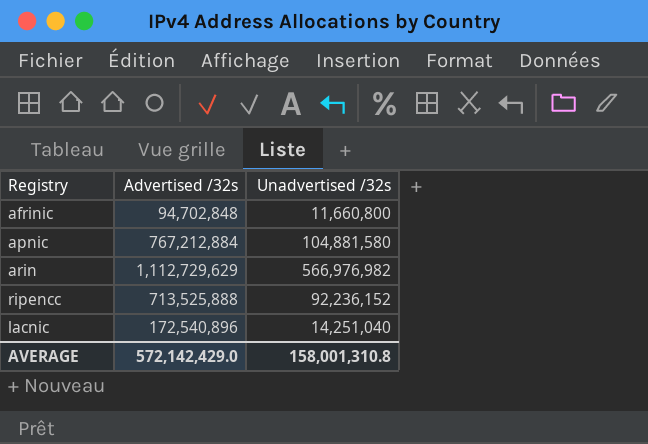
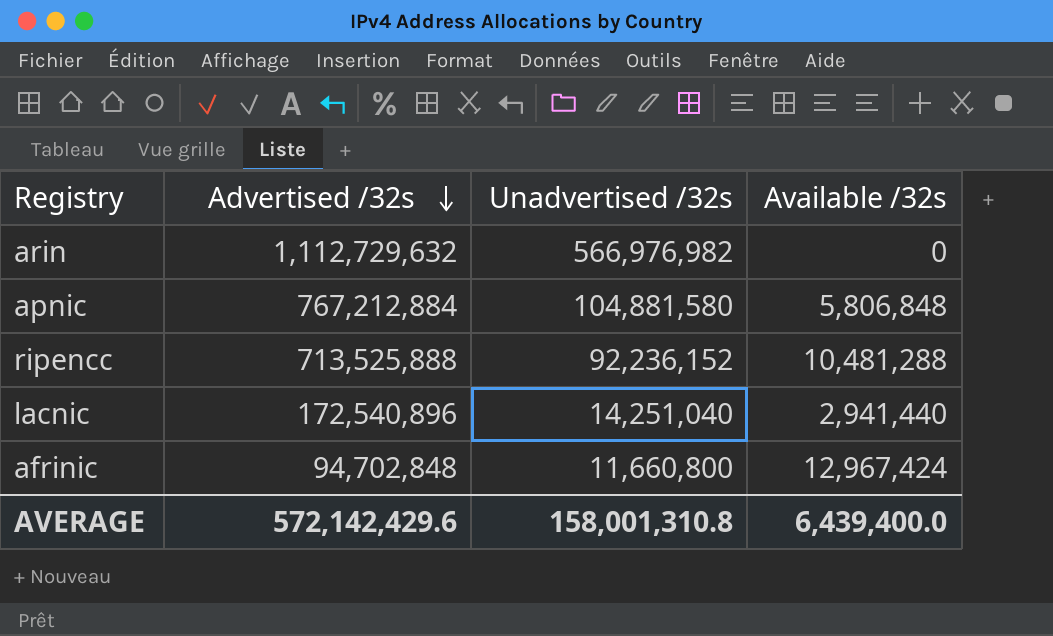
row order: none -> Advertised /32s descending
column Available /32s | position: none -> 4
arin | Advertised /32s: 1,112,729,629 -> 1,112,729,632
AVERAGE | Advertised /32s: 572,142,429.0 -> 572,142,429.6

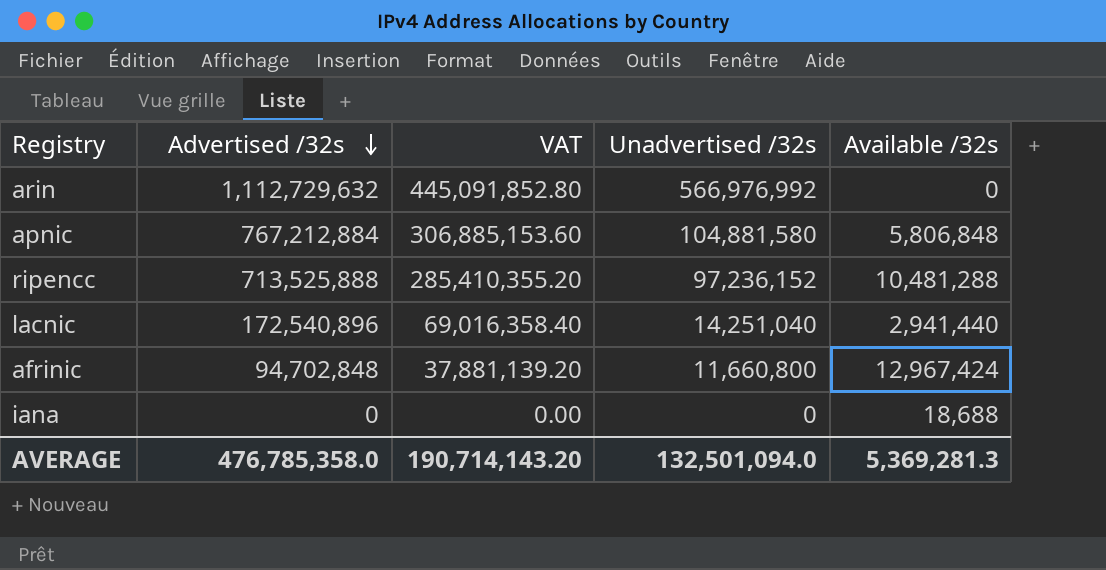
column VAT | formula: none -> [Advertised /32s] * 0.4
arin | Unadvertised /32s: 566,976,982 -> 566,976,992
ripencc | Unadvertised /32s: 92,236,152 -> 97,236,152
row iana: none -> 0 | 0.00 | 0 | 18,688
AVERAGE | Advertised /32s: 572,142,429.6 -> 476,785,358.0
AVERAGE | Unadvertised /32s: 158,001,310.8 -> 132,501,094.0
AVERAGE | Available /32s: 6,439,400.0 -> 5,369,281.3

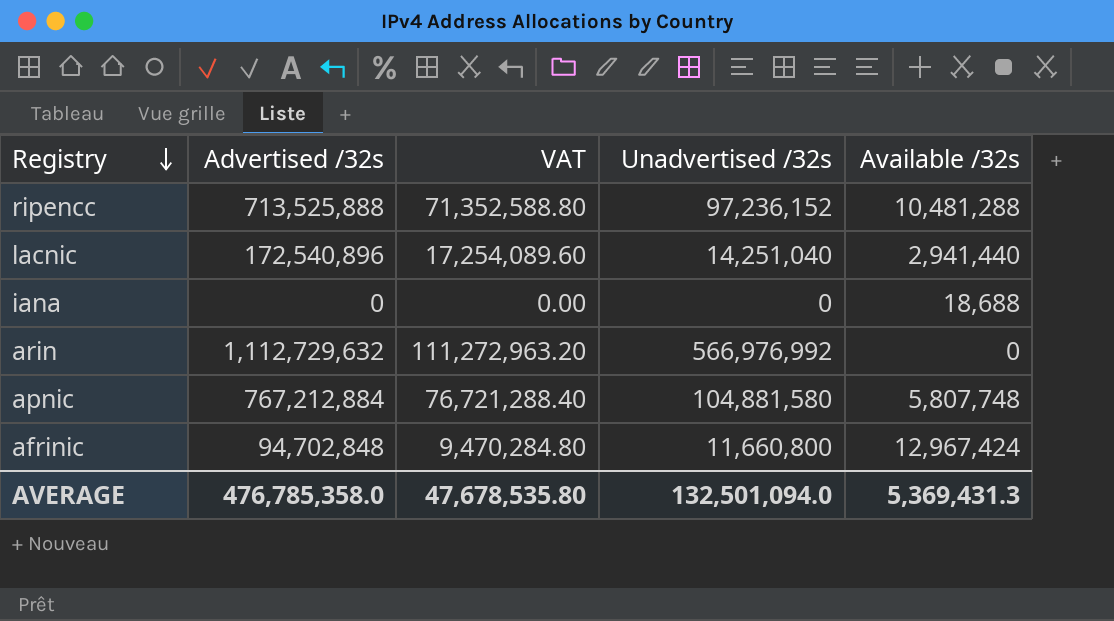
row order: Advertised /32s descending -> Registry descending
column VAT | formula: [Advertised /32s] * 0.4 -> [Advertised /32s] * 0.1
apnic | Available /32s: 5,806,848 -> 5,807,748
AVERAGE | VAT: 190,714,143.20 -> 47,678,535.80
AVERAGE | Available /32s: 5,369,281.3 -> 5,369,431.3

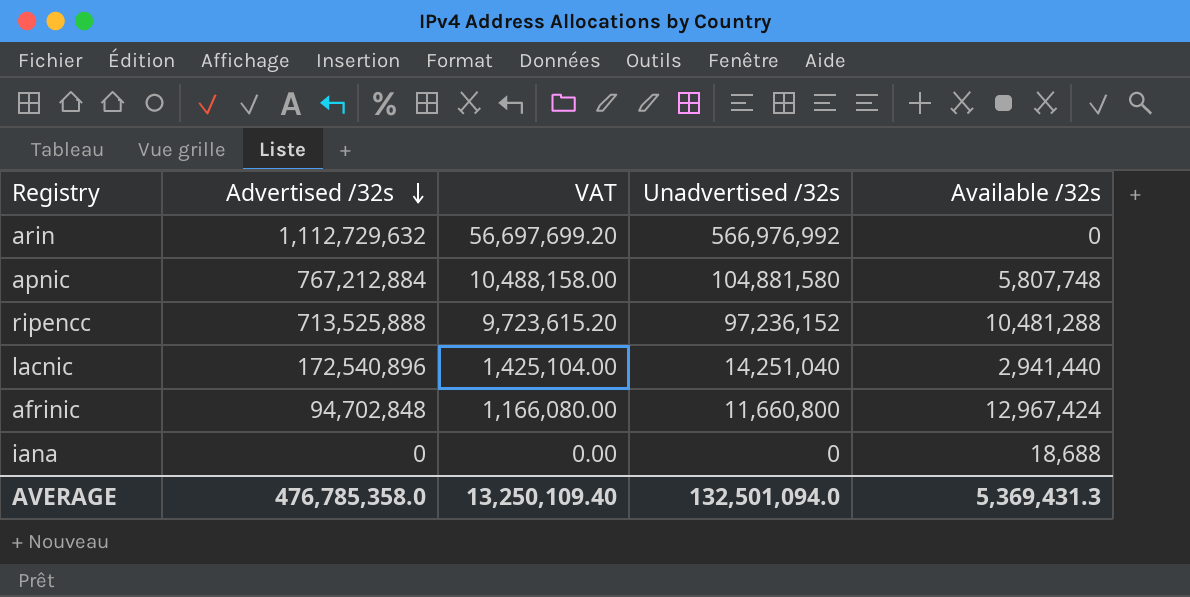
row order: Registry descending -> Advertised /32s descending
column VAT | formula: [Advertised /32s] * 0.1 -> [Unadvertised /32s] * 0.1
AVERAGE | VAT: 47,678,535.80 -> 13,250,109.40

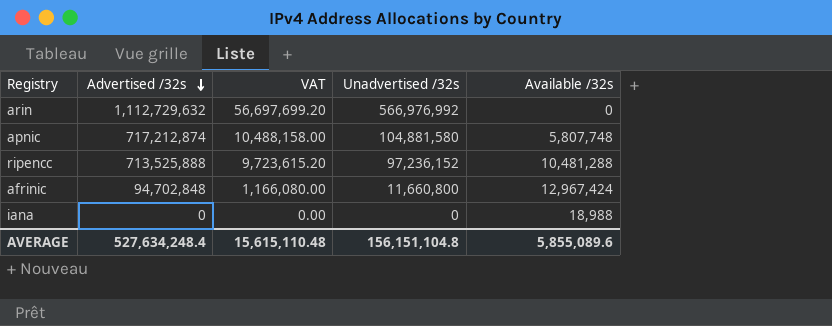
row lacnic: 172,540,896 | 1,425,104.00 | 14,251,040 | 2,941,440 -> none
apnic | Advertised /32s: 767,212,884 -> 717,212,874
iana | Available /32s: 18,688 -> 18,988
AVERAGE | Advertised /32s: 476,785,358.0 -> 527,634,248.4
AVERAGE | VAT: 13,250,109.40 -> 15,615,110.48
AVERAGE | Unadvertised /32s: 132,501,094.0 -> 156,151,104.8
AVERAGE | Available /32s: 5,369,431.3 -> 5,855,089.6

